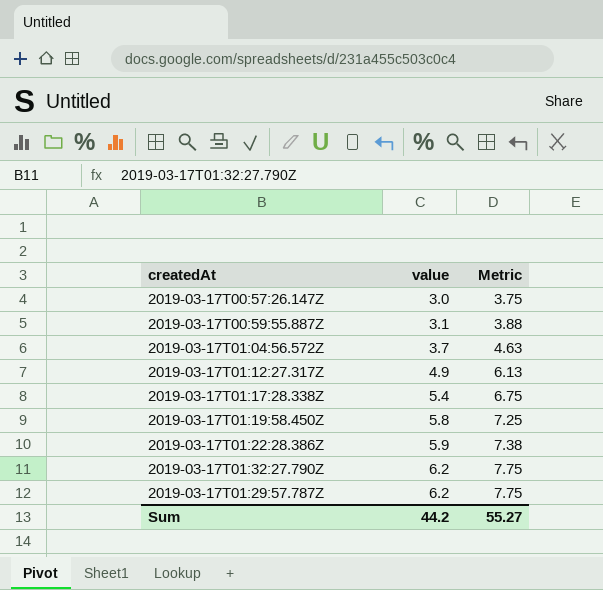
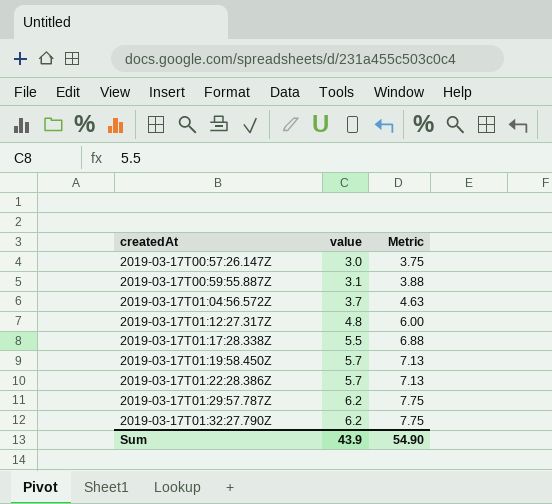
row order: value ascending -> createdAt ascending
2019-03-17T01:12:27.317Z | value: 4.9 -> 4.8
2019-03-17T01:12:27.317Z | Metric: 6.13 -> 6.00
2019-03-17T01:17:28.338Z | value: 5.4 -> 5.5
2019-03-17T01:17:28.338Z | Metric: 6.75 -> 6.88
2019-03-17T01:19:58.450Z | value: 5.8 -> 5.7
2019-03-17T01:19:58.450Z | Metric: 7.25 -> 7.13
2019-03-17T01:22:28.386Z | value: 5.9 -> 5.7
2019-03-17T01:22:28.386Z | Metric: 7.38 -> 7.13
Sum | value: 44.2 -> 43.9
Sum | Metric: 55.27 -> 54.90

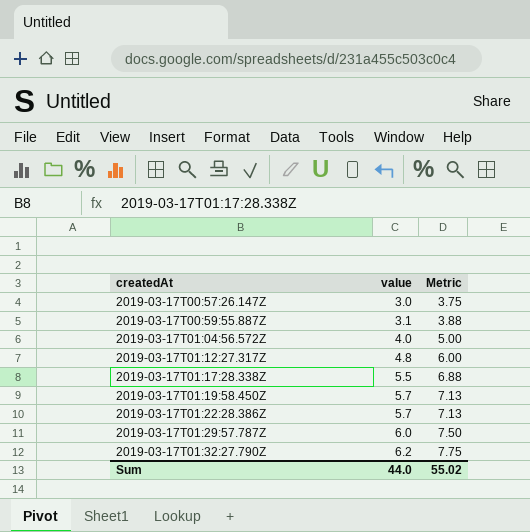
2019-03-17T01:04:56.572Z | value: 3.7 -> 4.0
2019-03-17T01:04:56.572Z | Metric: 4.63 -> 5.00
2019-03-17T01:29:57.787Z | value: 6.2 -> 6.0
2019-03-17T01:29:57.787Z | Metric: 7.75 -> 7.50
Sum | value: 43.9 -> 44.0
Sum | Metric: 54.90 -> 55.02

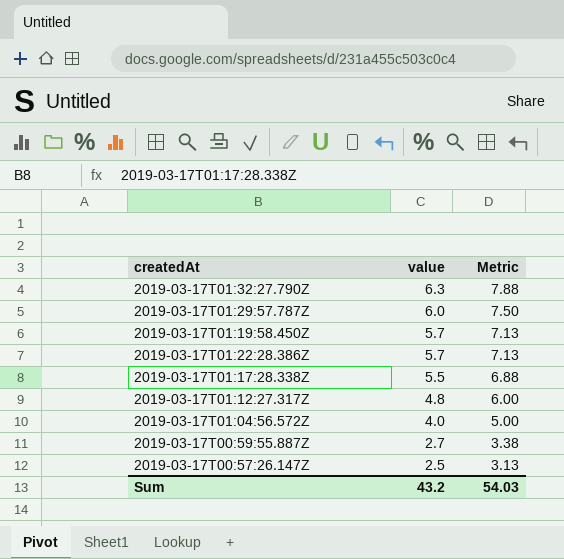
row order: createdAt ascending -> value descending
2019-03-17T01:32:27.790Z | value: 6.2 -> 6.3
2019-03-17T01:32:27.790Z | Metric: 7.75 -> 7.88
2019-03-17T00:59:55.887Z | value: 3.1 -> 2.7
2019-03-17T00:59:55.887Z | Metric: 3.88 -> 3.38
2019-03-17T00:57:26.147Z | value: 3.0 -> 2.5
2019-03-17T00:57:26.147Z | Metric: 3.75 -> 3.13
Sum | value: 44.0 -> 43.2
Sum | Metric: 55.02 -> 54.03

